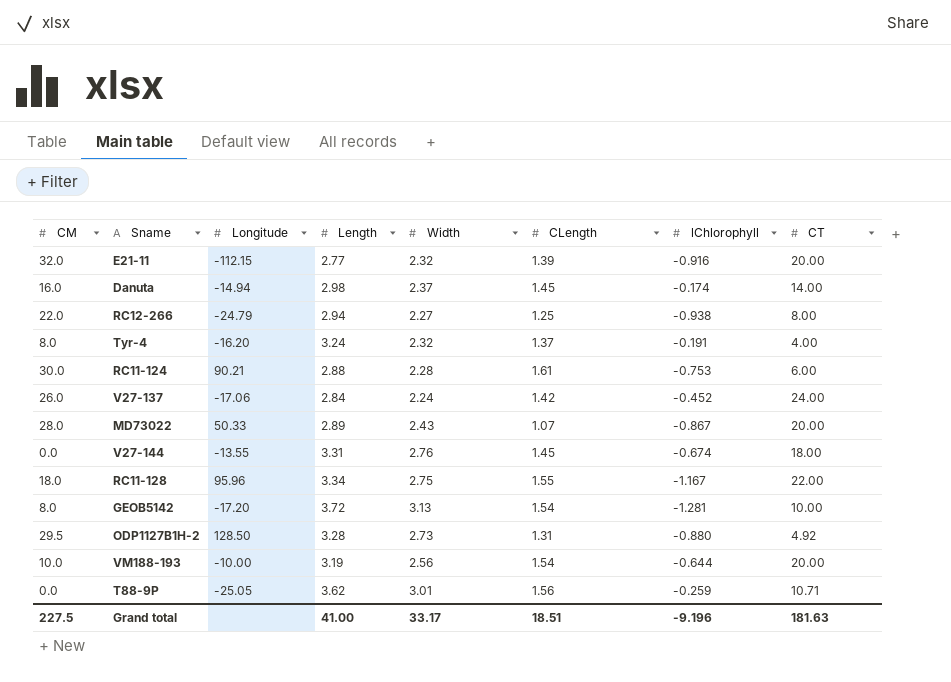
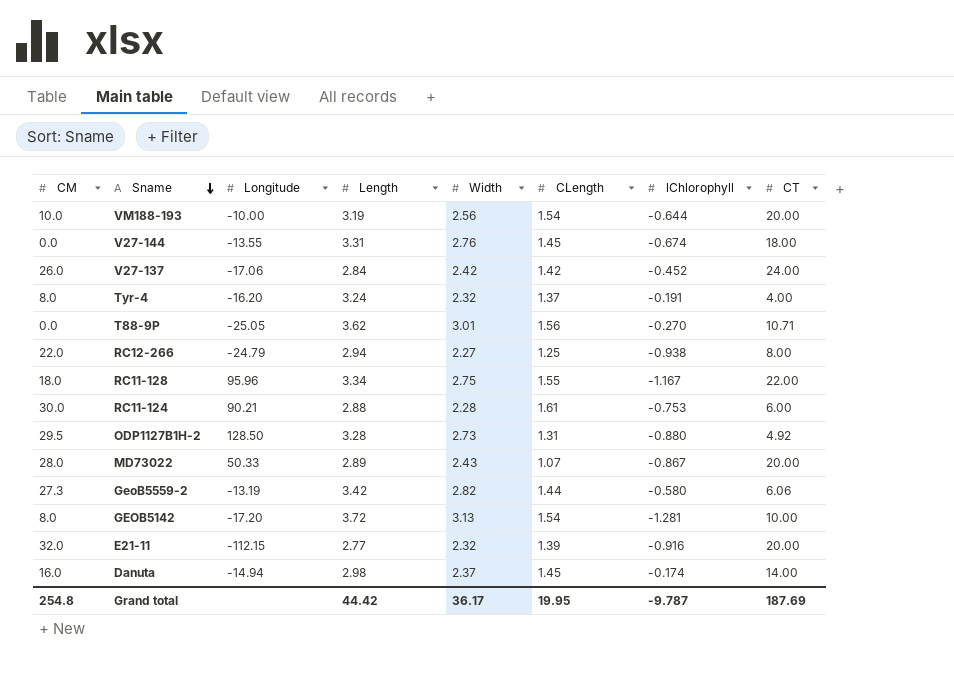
row order: none -> Sname descending
V27-137 | Width: 2.24 -> 2.42
T88-9P | lChlorophyll: -0.259 -> -0.270
row GeoB5559-2: none -> 27.3 | -13.19 | 3.42 | 2.82 | 1.44 | -0.580 | 6.06
Grand total | CM: 227.5 -> 254.8
Grand total | Length: 41.00 -> 44.42
Grand total | Width: 33.17 -> 36.17
Grand total | CLength: 18.51 -> 19.95
Grand total | lChlorophyll: -9.196 -> -9.787
Grand total | CT: 181.63 -> 187.69

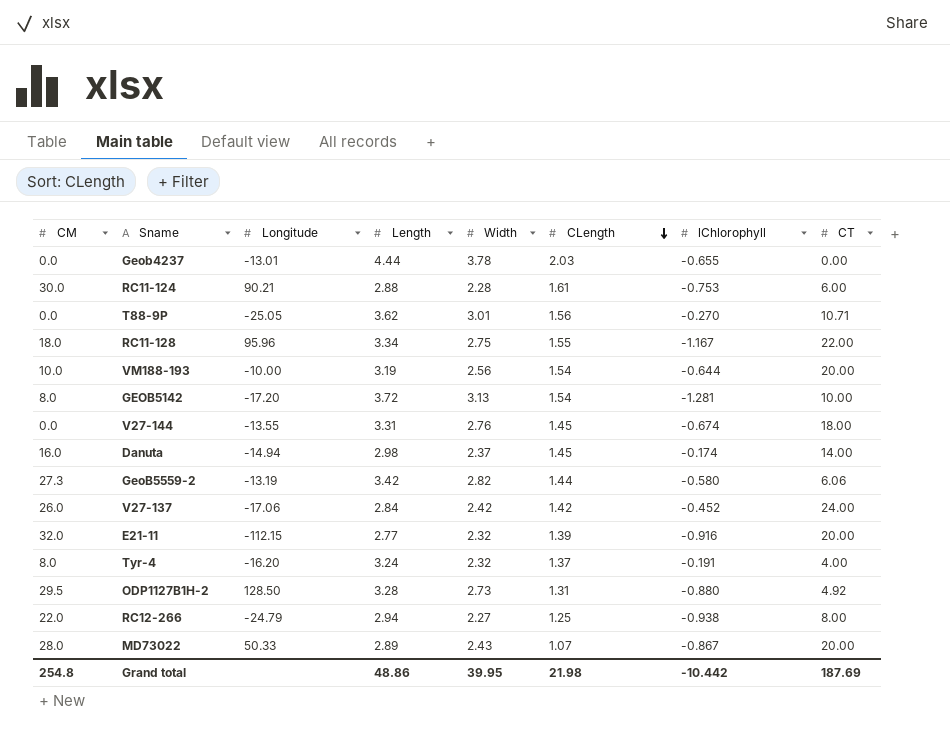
row order: Sname descending -> CLength descending
row Geob4237: none -> 0.0 | -13.01 | 4.44 | 3.78 | 2.03 | -0.655 | 0.00
Grand total | Length: 44.42 -> 48.86
Grand total | Width: 36.17 -> 39.95
Grand total | CLength: 19.95 -> 21.98
Grand total | lChlorophyll: -9.787 -> -10.442

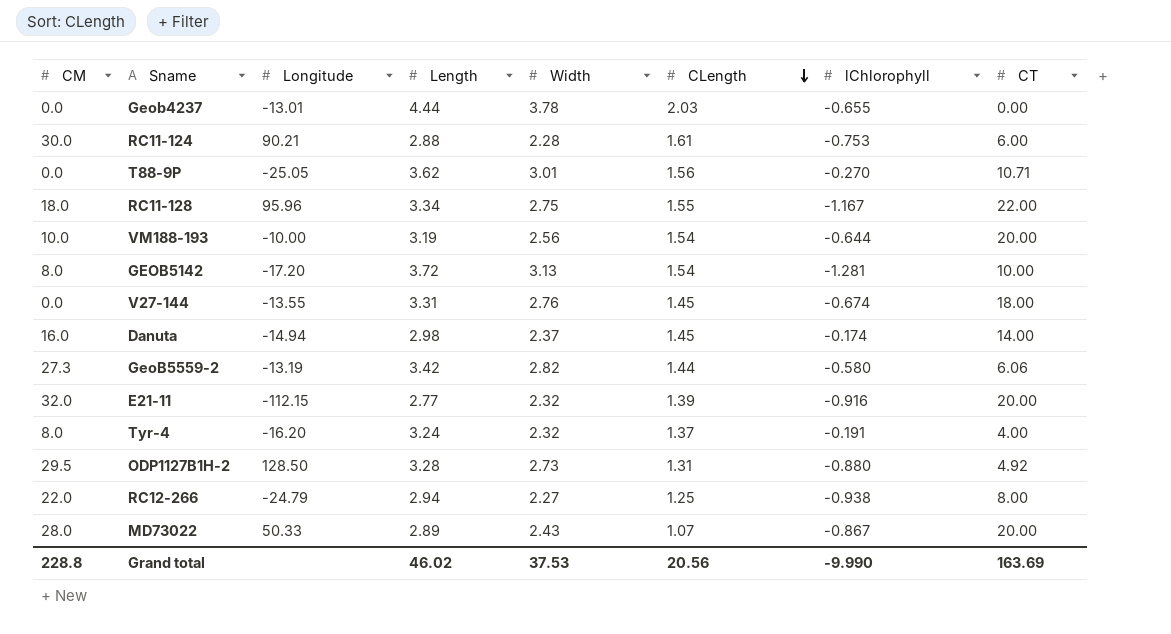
row V27-137: 26.0 | -17.06 | 2.84 | 2.42 | 1.42 | -0.452 | 24.00 -> none
Grand total | CM: 254.8 -> 228.8
Grand total | Length: 48.86 -> 46.02
Grand total | Width: 39.95 -> 37.53
Grand total | CLength: 21.98 -> 20.56
Grand total | lChlorophyll: -10.442 -> -9.990
Grand total | CT: 187.69 -> 163.69

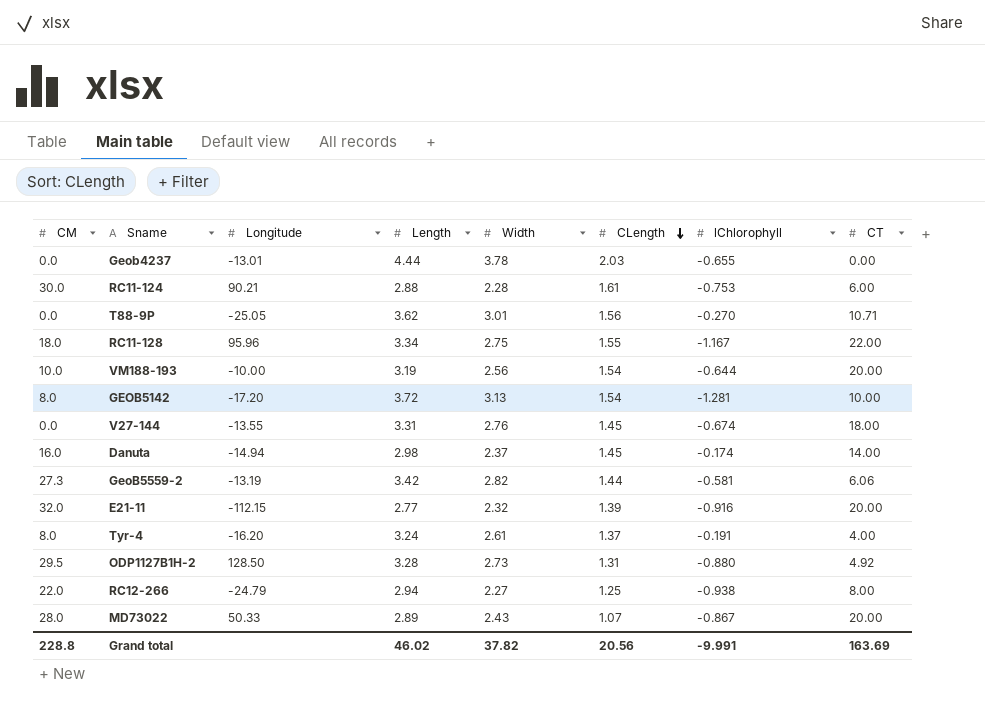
GeoB5559-2 | lChlorophyll: -0.580 -> -0.581
Tyr-4 | Width: 2.32 -> 2.61
Grand total | Width: 37.53 -> 37.82
Grand total | lChlorophyll: -9.990 -> -9.991

